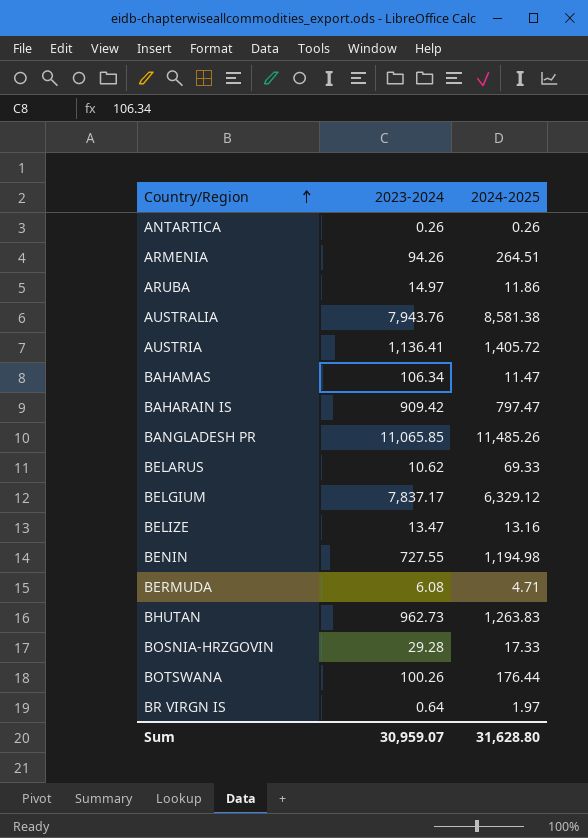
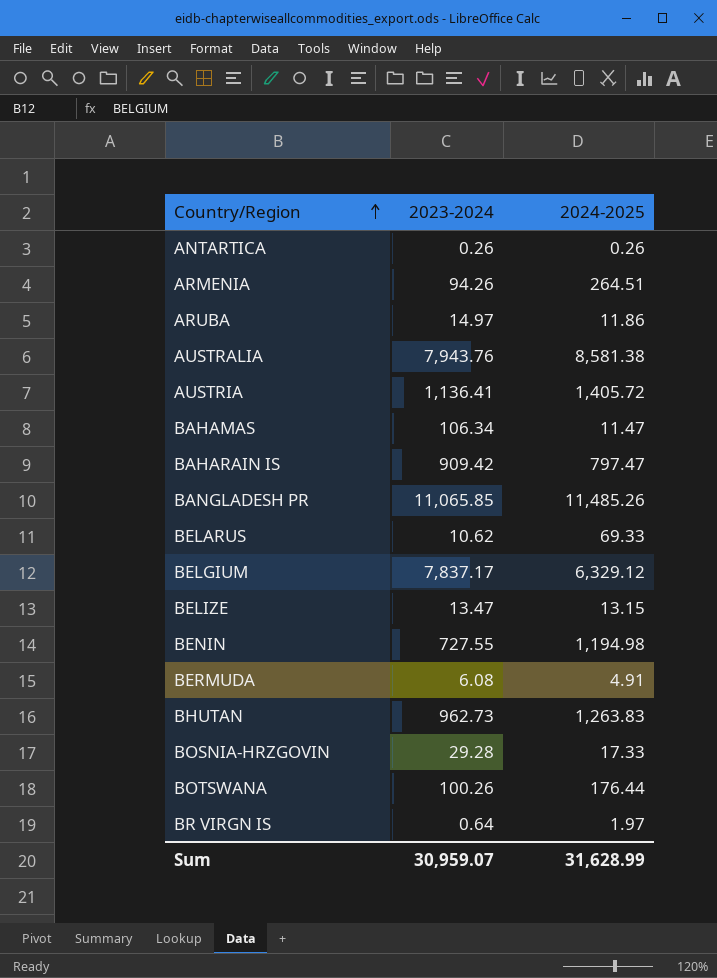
BELIZE | 2024-2025: 13.16 -> 13.15
BERMUDA | 2024-2025: 4.71 -> 4.91
Sum | 2024-2025: 31,628.80 -> 31,628.99

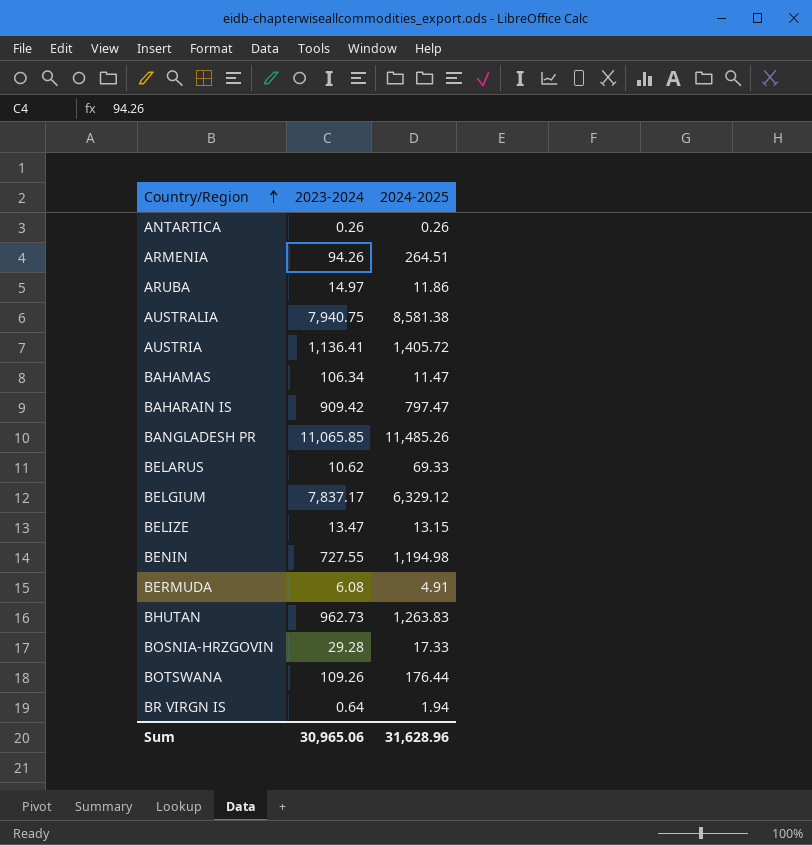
AUSTRALIA | 2023-2024: 7,943.76 -> 7,940.75
BOTSWANA | 2023-2024: 100.26 -> 109.26
BR VIRGN IS | 2024-2025: 1.97 -> 1.94
Sum | 2023-2024: 30,959.07 -> 30,965.06
Sum | 2024-2025: 31,628.99 -> 31,628.96

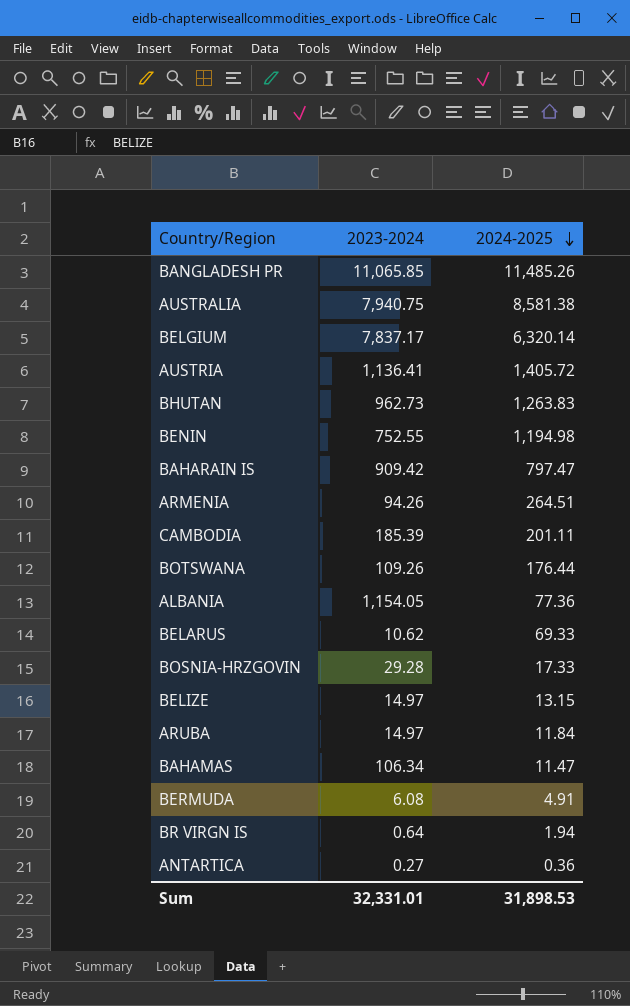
row order: Country/Region ascending -> 2024-2025 descending
BELGIUM | 2024-2025: 6,329.12 -> 6,320.14
BENIN | 2023-2024: 727.55 -> 752.55
row CAMBODIA: none -> 185.39 | 201.11
row ALBANIA: none -> 1,154.05 | 77.36
BELIZE | 2023-2024: 13.47 -> 14.97
ARUBA | 2024-2025: 11.86 -> 11.84
ANTARTICA | 2023-2024: 0.26 -> 0.27
ANTARTICA | 2024-2025: 0.26 -> 0.36
Sum | 2023-2024: 30,965.06 -> 32,331.01
Sum | 2024-2025: 31,628.96 -> 31,898.53

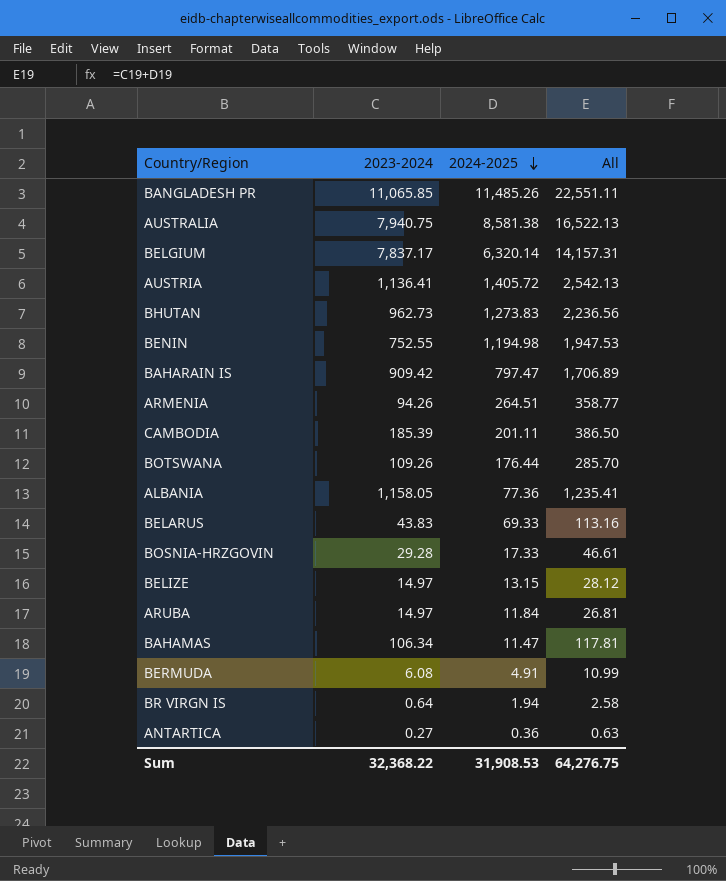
column All | formula: none -> [2023-2024] + [2024-2025]
BHUTAN | 2024-2025: 1,263.83 -> 1,273.83
ALBANIA | 2023-2024: 1,154.05 -> 1,158.05
BELARUS | 2023-2024: 10.62 -> 43.83
Sum | 2023-2024: 32,331.01 -> 32,368.22
Sum | 2024-2025: 31,898.53 -> 31,908.53

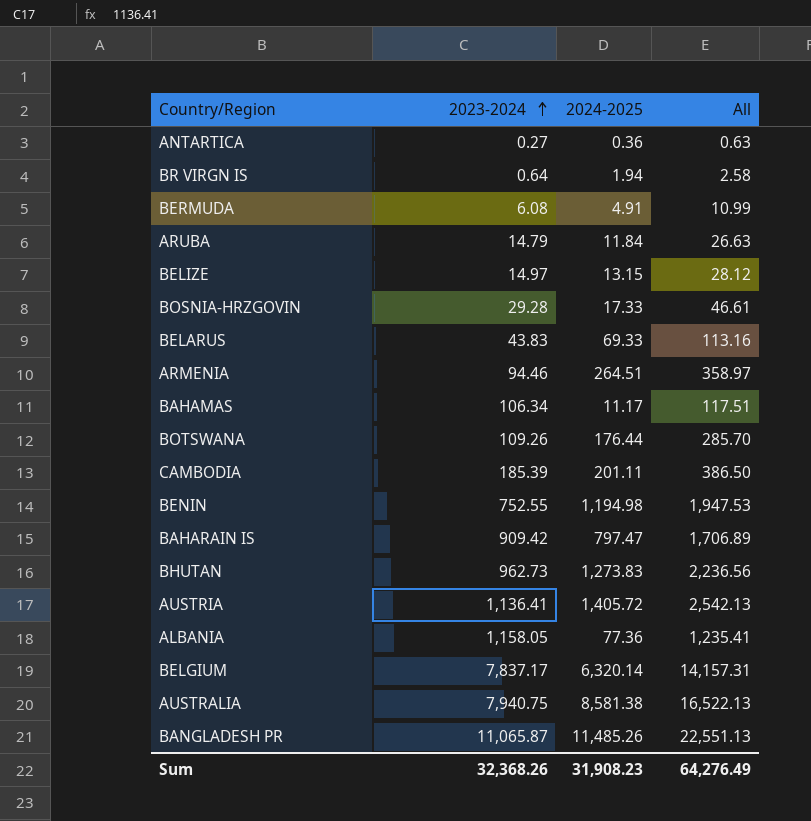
row order: 2024-2025 descending -> 2023-2024 ascending
ARUBA | 2023-2024: 14.97 -> 14.79
ARUBA | All: 26.81 -> 26.63
ARMENIA | 2023-2024: 94.26 -> 94.46
ARMENIA | All: 358.77 -> 358.97
BAHAMAS | 2024-2025: 11.47 -> 11.17
BAHAMAS | All: 117.81 -> 117.51
BANGLADESH PR | 2023-2024: 11,065.85 -> 11,065.87
BANGLADESH PR | All: 22,551.11 -> 22,551.13
Sum | 2023-2024: 32,368.22 -> 32,368.26
Sum | 2024-2025: 31,908.53 -> 31,908.23
Sum | All: 64,276.75 -> 64,276.49

